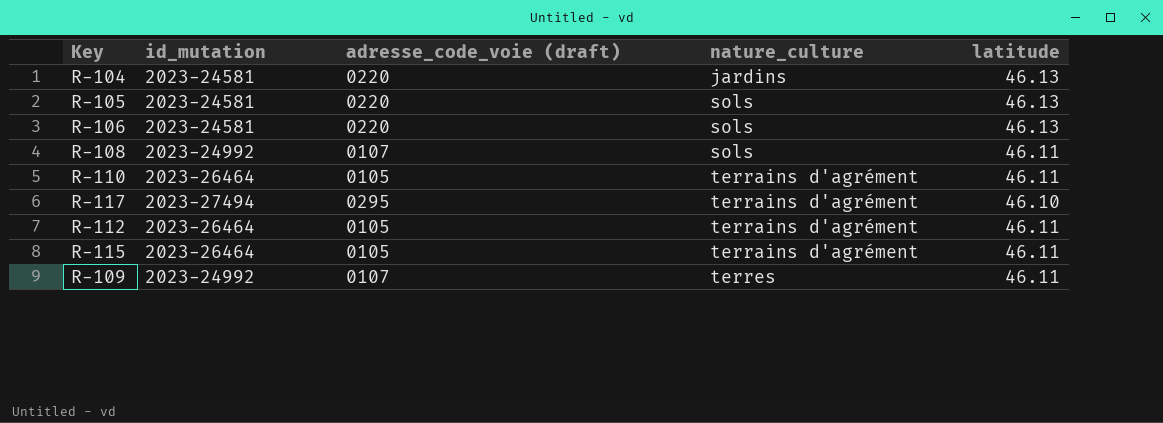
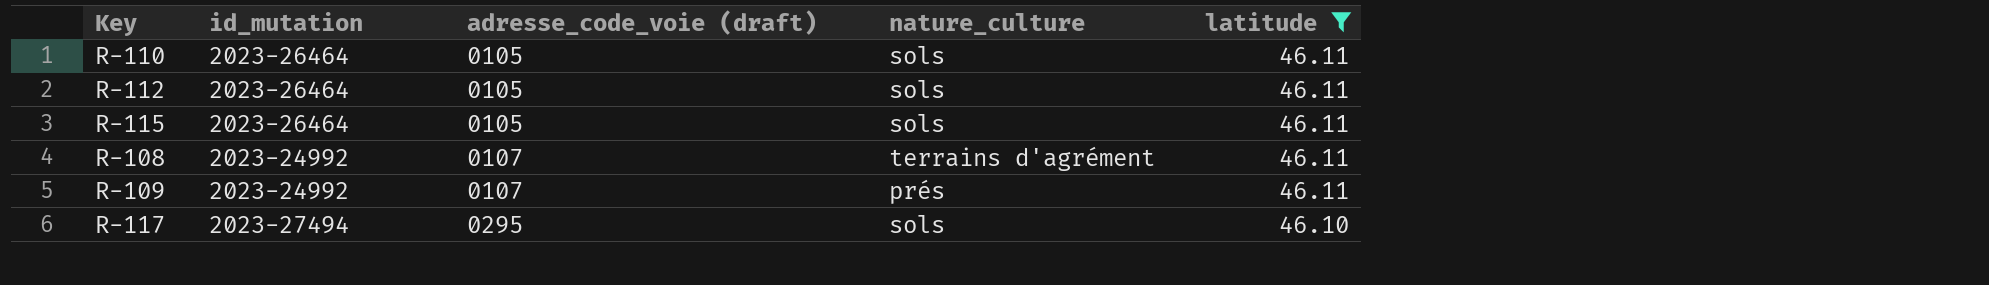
filter: none -> latitude != 46.13
row order: nature_culture ascending -> adresse_code_voie (draft) ascending
R-110 | nature_culture: terrains d'agrément -> sols
R-112 | nature_culture: terrains d'agrément -> sols
R-115 | nature_culture: terrains d'agrément -> sols
R-108 | nature_culture: sols -> terrains d'agrément
R-109 | nature_culture: terres -> prés
R-117 | nature_culture: terrains d'agrément -> sols

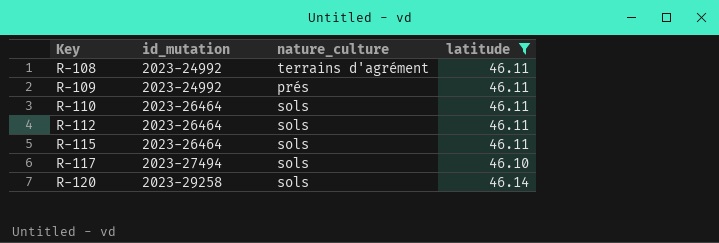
row order: adresse_code_voie (draft) ascending -> Key ascending
column adresse_code_voie (draft) | position: 3 -> none
row R-120: none -> 2023-29258 | sols | 46.14

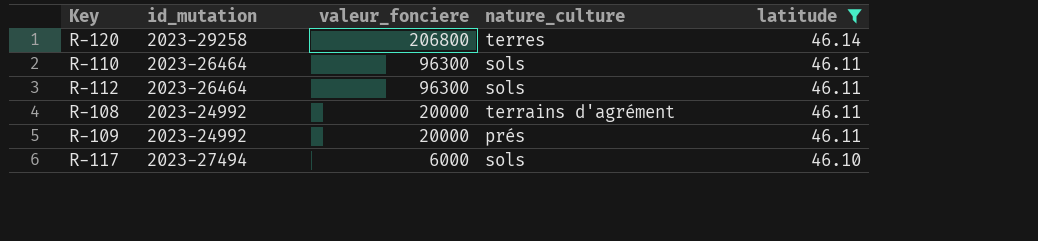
row order: Key ascending -> valeur_fonciere descending
column valeur_fonciere | position: none -> 3
row R-115: 2023-26464 | sols | 46.11 -> none
R-120 | nature_culture: sols -> terres

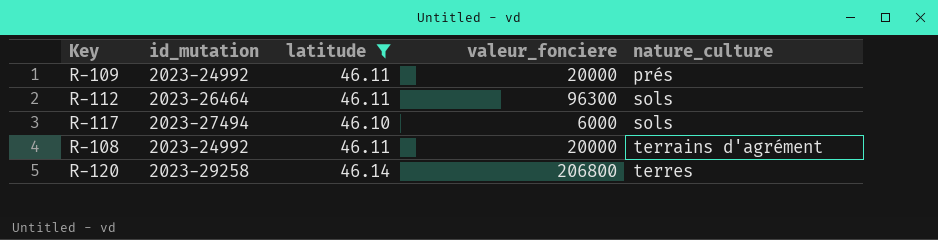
row order: valeur_fonciere descending -> nature_culture ascending
column latitude | position: 5 -> 3
row R-110: 2023-26464 | 96300 | sols | 46.11 -> none

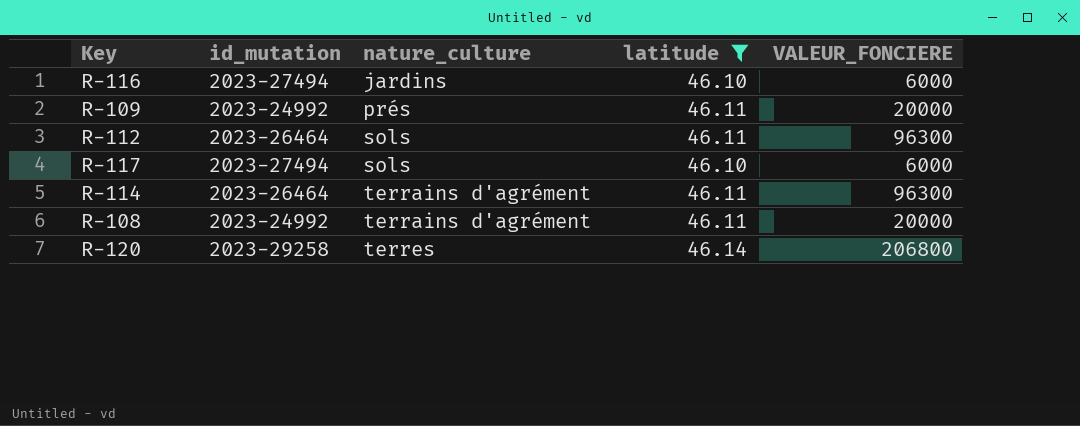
column nature_culture | position: 5 -> 3
column name: valeur_fonciere -> VALEUR_FONCIERE
row R-116: none -> 2023-27494 | jardins | 46.10 | 6000
row R-114: none -> 2023-26464 | terrains d'agrément | 46.11 | 96300

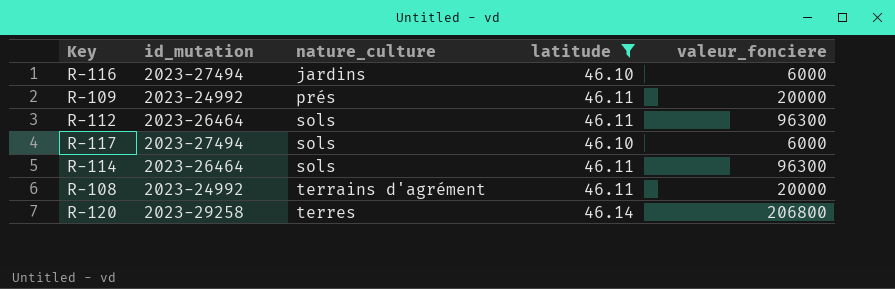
column name: VALEUR_FONCIERE -> valeur_fonciere
R-114 | nature_culture: terrains d'agrément -> sols

